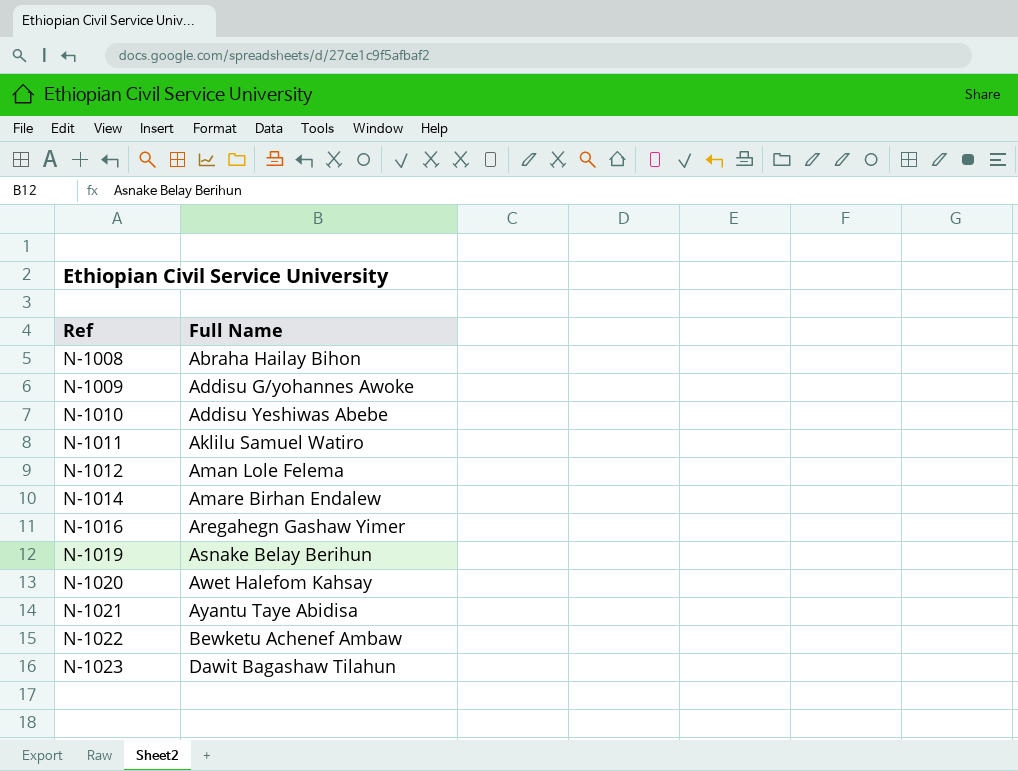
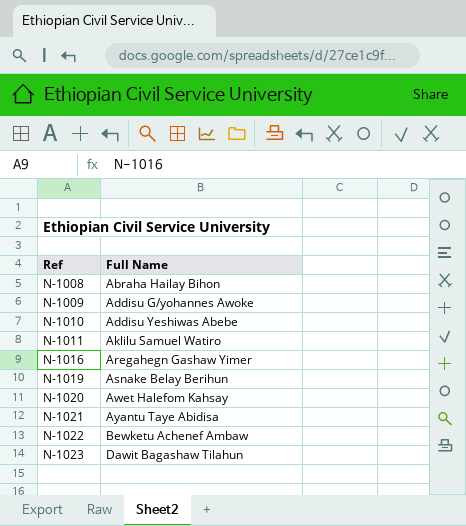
row N-1012: Aman Lole Felema -> none
row N-1014: Amare Birhan Endalew -> none

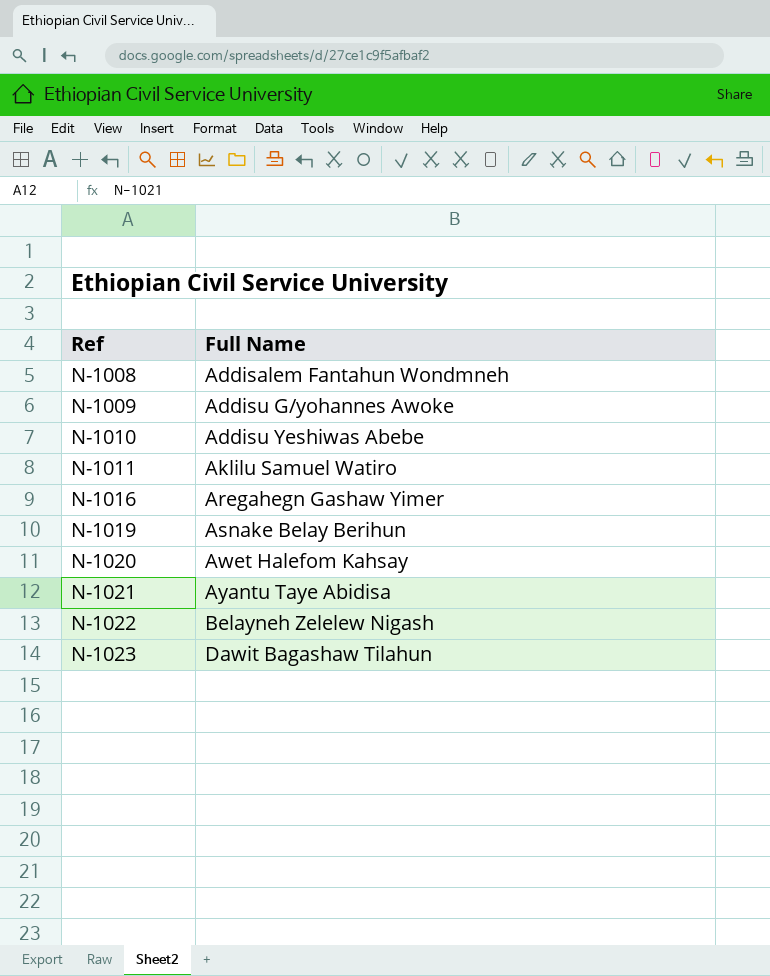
N-1008 | Full Name: Abraha Hailay Bihon -> Addisalem Fantahun Wondmneh
N-1022 | Full Name: Bewketu Achenef Ambaw -> Belayneh Zelelew Nigash

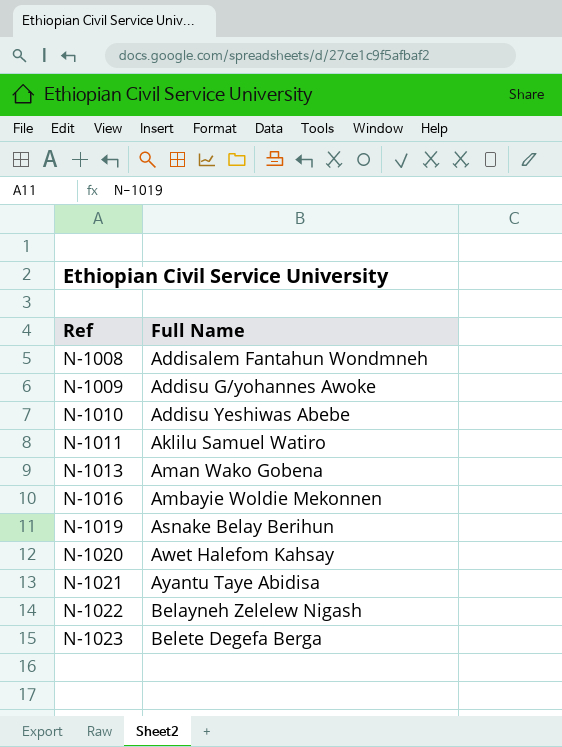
row N-1013: none -> Aman Wako Gobena
N-1016 | Full Name: Aregahegn Gashaw Yimer -> Ambayie Woldie Mekonnen
N-1023 | Full Name: Dawit Bagashaw Tilahun -> Belete Degefa Berga

